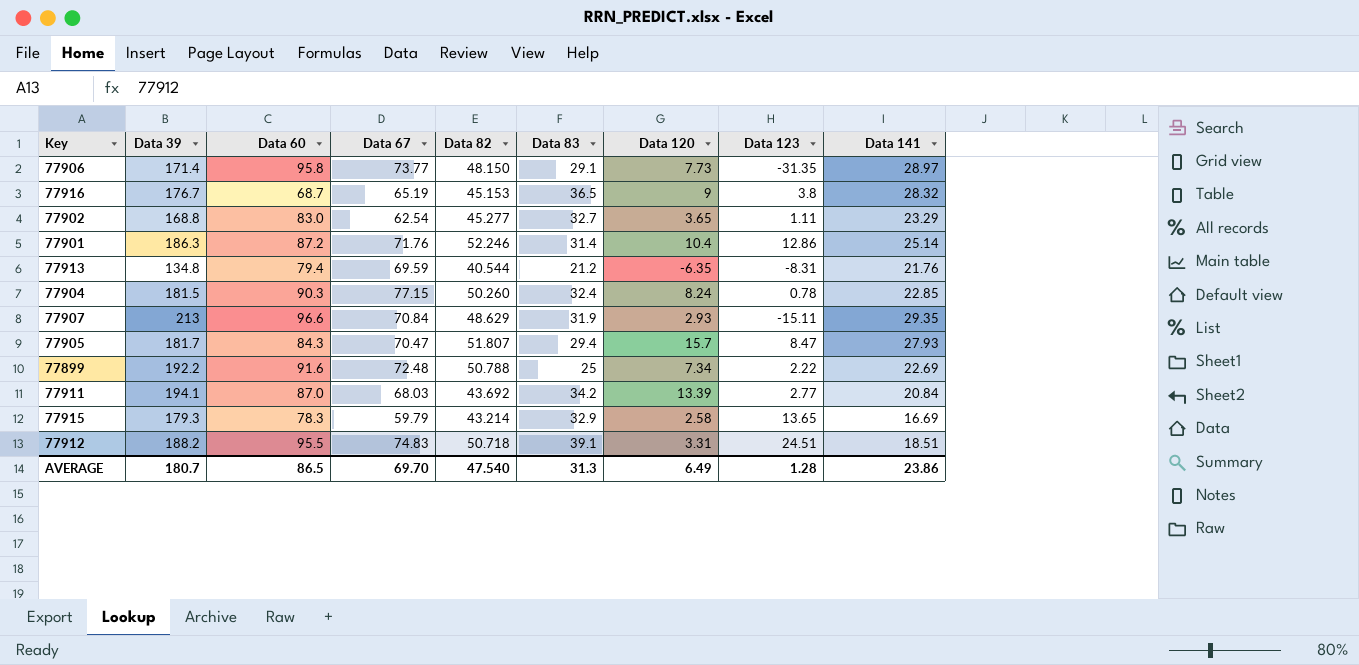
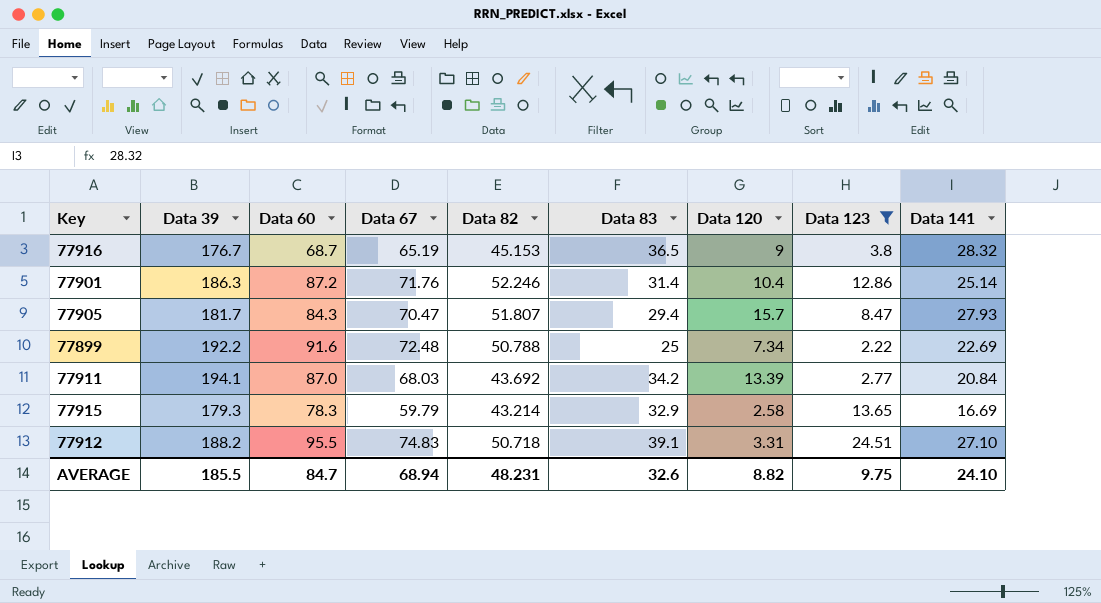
filter: none -> Data 123 >= 2.22
77912 | Data 141: 18.51 -> 27.10
AVERAGE | Data 39: 180.7 -> 185.5
AVERAGE | Data 60: 86.5 -> 84.7
AVERAGE | Data 67: 69.70 -> 68.94
AVERAGE | Data 82: 47.540 -> 48.231
AVERAGE | Data 83: 31.3 -> 32.6
AVERAGE | Data 120: 6.49 -> 8.82
AVERAGE | Data 123: 1.28 -> 9.75
AVERAGE | Data 141: 23.86 -> 24.10

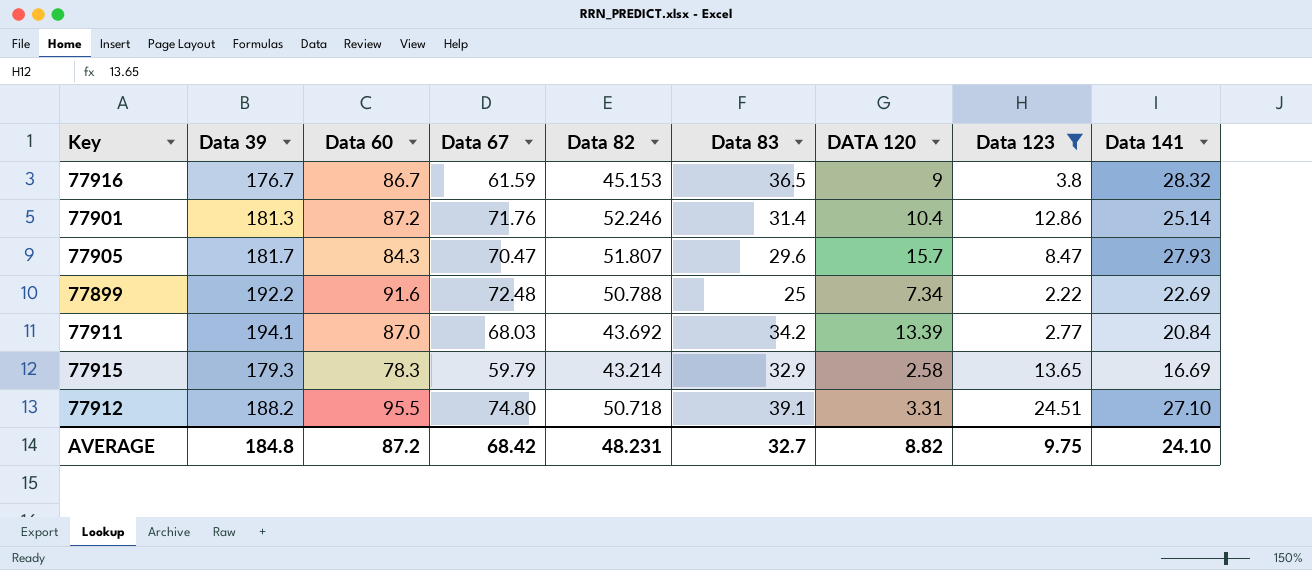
column name: Data 120 -> DATA 120
77916 | Data 60: 68.7 -> 86.7
77916 | Data 67: 65.19 -> 61.59
77901 | Data 39: 186.3 -> 181.3
77905 | Data 83: 29.4 -> 29.6
77912 | Data 67: 74.83 -> 74.80
AVERAGE | Data 39: 185.5 -> 184.8
AVERAGE | Data 60: 84.7 -> 87.2
AVERAGE | Data 67: 68.94 -> 68.42
AVERAGE | Data 83: 32.6 -> 32.7

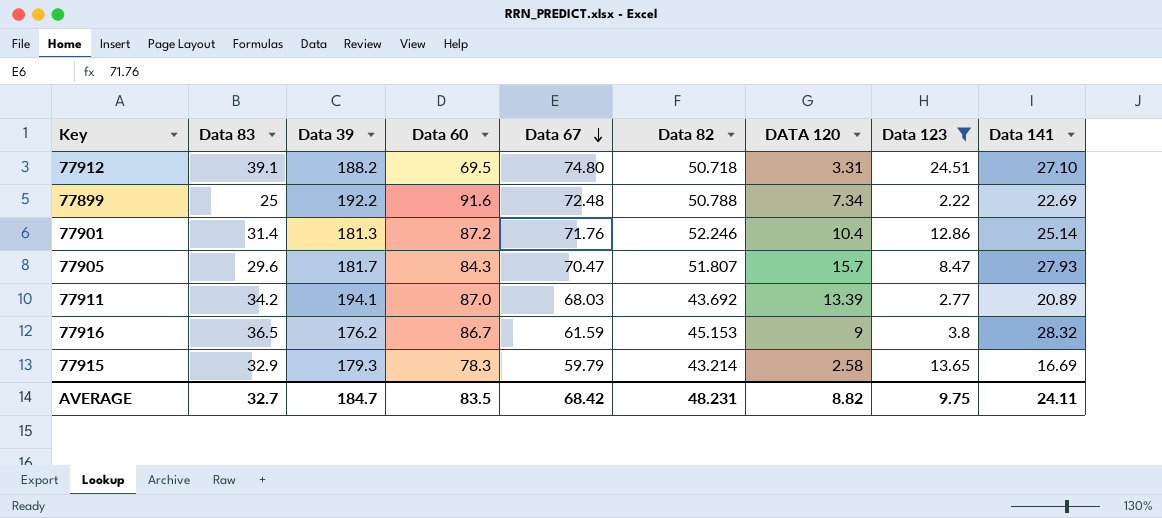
row order: none -> Data 67 descending
column Data 83 | position: 6 -> 2
77912 | Data 60: 95.5 -> 69.5
77911 | Data 141: 20.84 -> 20.89
77916 | Data 39: 176.7 -> 176.2
AVERAGE | Data 39: 184.8 -> 184.7
AVERAGE | Data 60: 87.2 -> 83.5
AVERAGE | Data 141: 24.10 -> 24.11

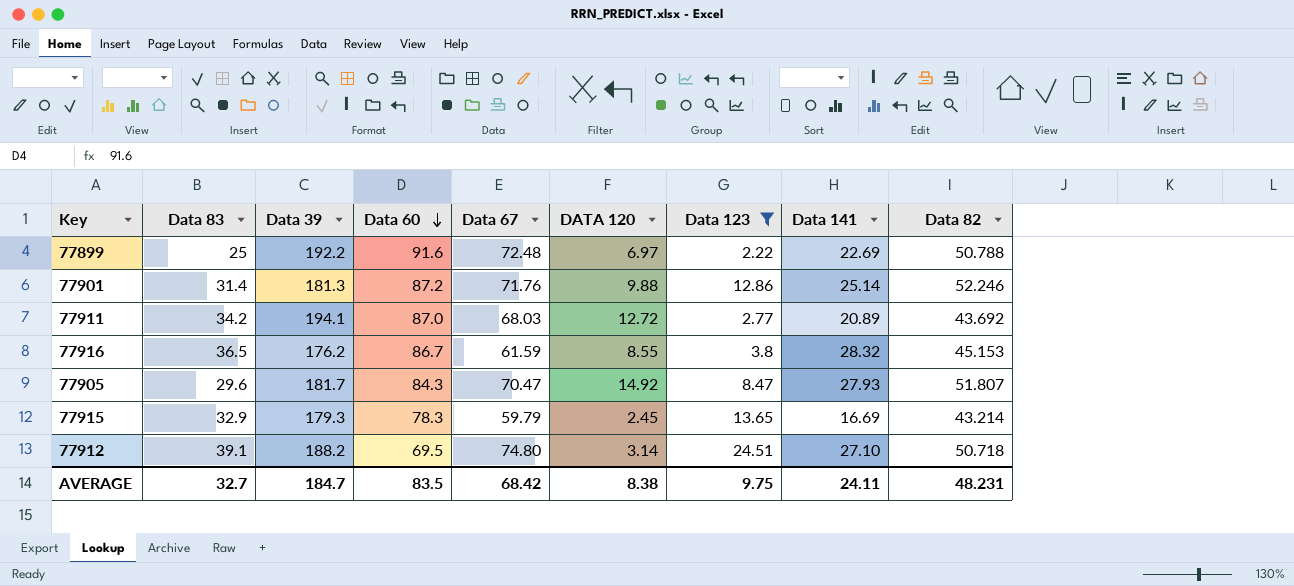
row order: Data 67 descending -> Data 60 descending
column Data 82 | position: 6 -> 9
77899 | DATA 120: 7.34 -> 6.97
77901 | DATA 120: 10.4 -> 9.88
77911 | DATA 120: 13.39 -> 12.72
77916 | DATA 120: 9 -> 8.55
77905 | DATA 120: 15.7 -> 14.92
77915 | DATA 120: 2.58 -> 2.45
77912 | DATA 120: 3.31 -> 3.14
AVERAGE | DATA 120: 8.82 -> 8.38

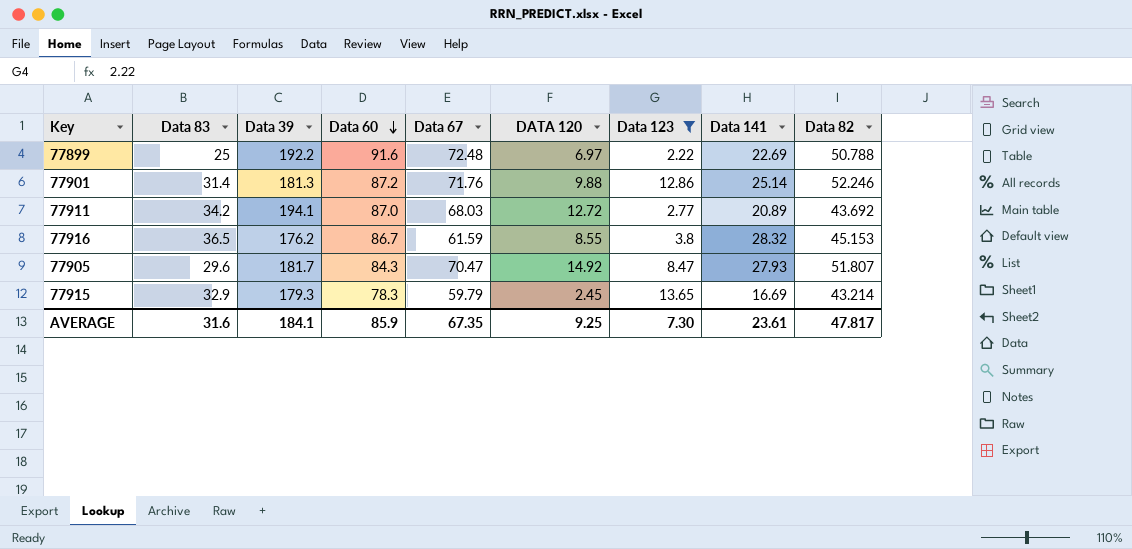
row 77912: 39.1 | 188.2 | 69.5 | 74.80 | 3.14 | 24.51 | 27.10 | 50.718 -> none
AVERAGE | Data 83: 32.7 -> 31.6
AVERAGE | Data 39: 184.7 -> 184.1
AVERAGE | Data 60: 83.5 -> 85.9
AVERAGE | Data 67: 68.42 -> 67.35
AVERAGE | DATA 120: 8.38 -> 9.25
AVERAGE | Data 123: 9.75 -> 7.30
AVERAGE | Data 141: 24.11 -> 23.61
AVERAGE | Data 82: 48.231 -> 47.817

